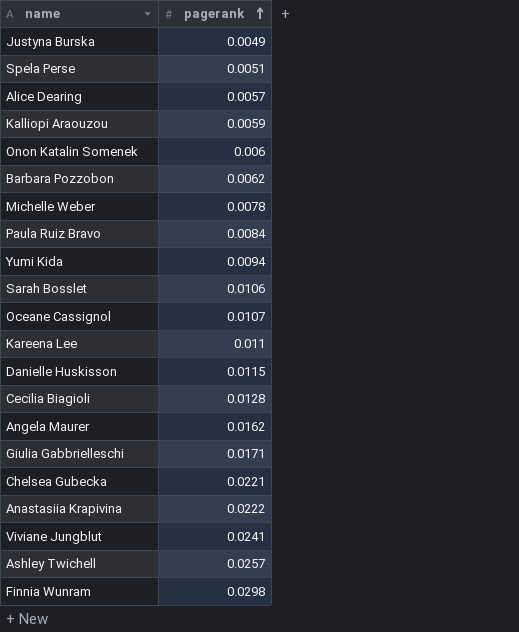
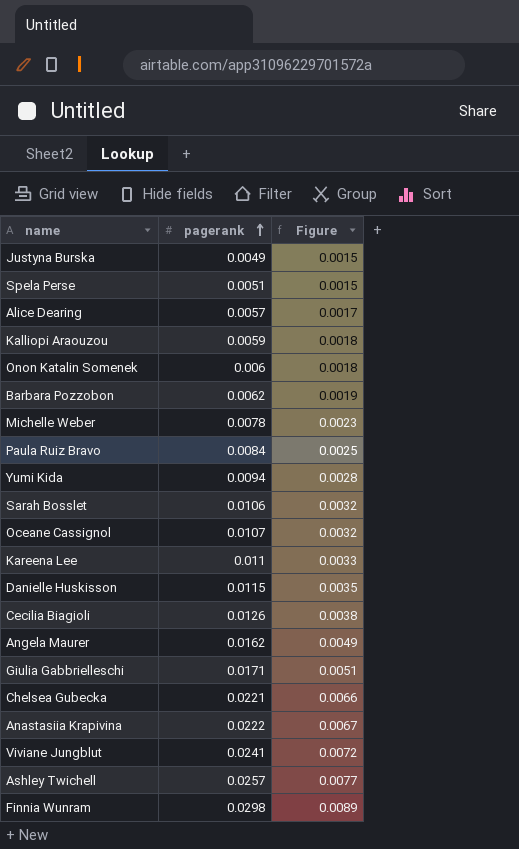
column Figure | formula: none -> [pagerank] * 0.3
Cecilia Biagioli | pagerank: 0.0128 -> 0.0126

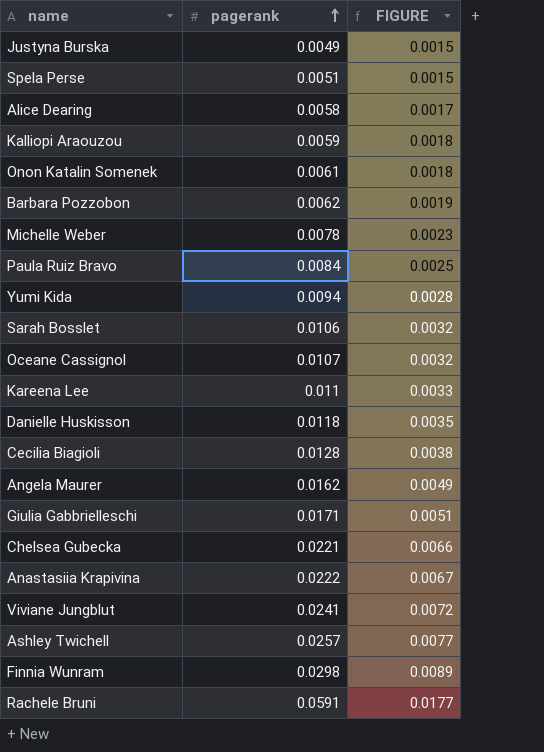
column name: Figure -> FIGURE
Alice Dearing | pagerank: 0.0057 -> 0.0058
Onon Katalin Somenek | pagerank: 0.006 -> 0.0061
Danielle Huskisson | pagerank: 0.0115 -> 0.0118
Cecilia Biagioli | pagerank: 0.0126 -> 0.0128
row Rachele Bruni: none -> 0.0591 | 0.0177

